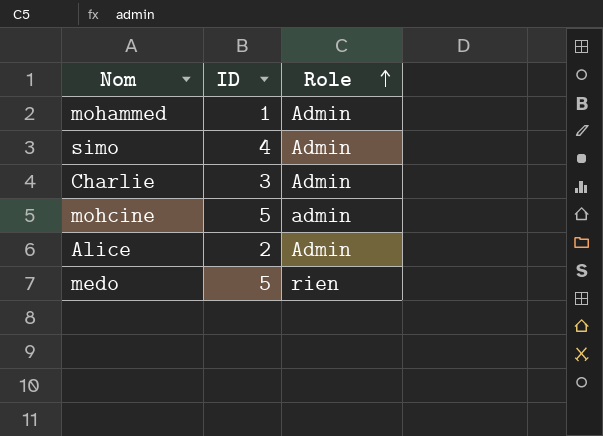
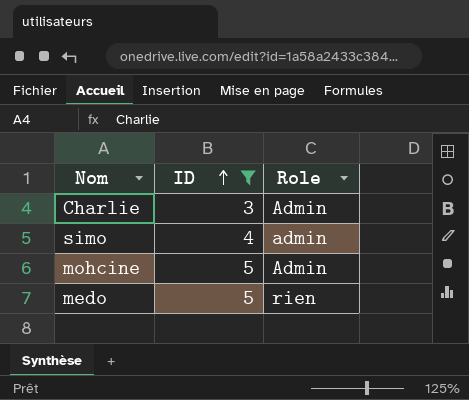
filter: none -> ID >= 3
row order: Role ascending -> ID ascending
simo | Role: Admin -> admin
mohcine | Role: admin -> Admin

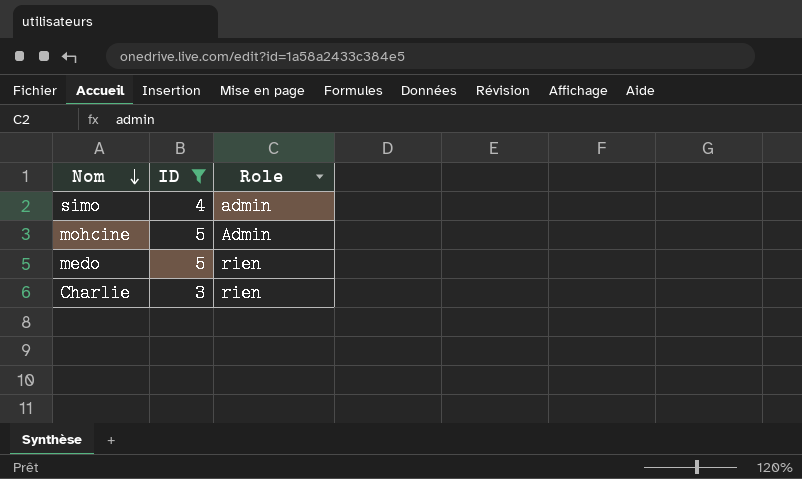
row order: ID ascending -> Nom descending
Charlie | Role: Admin -> rien

